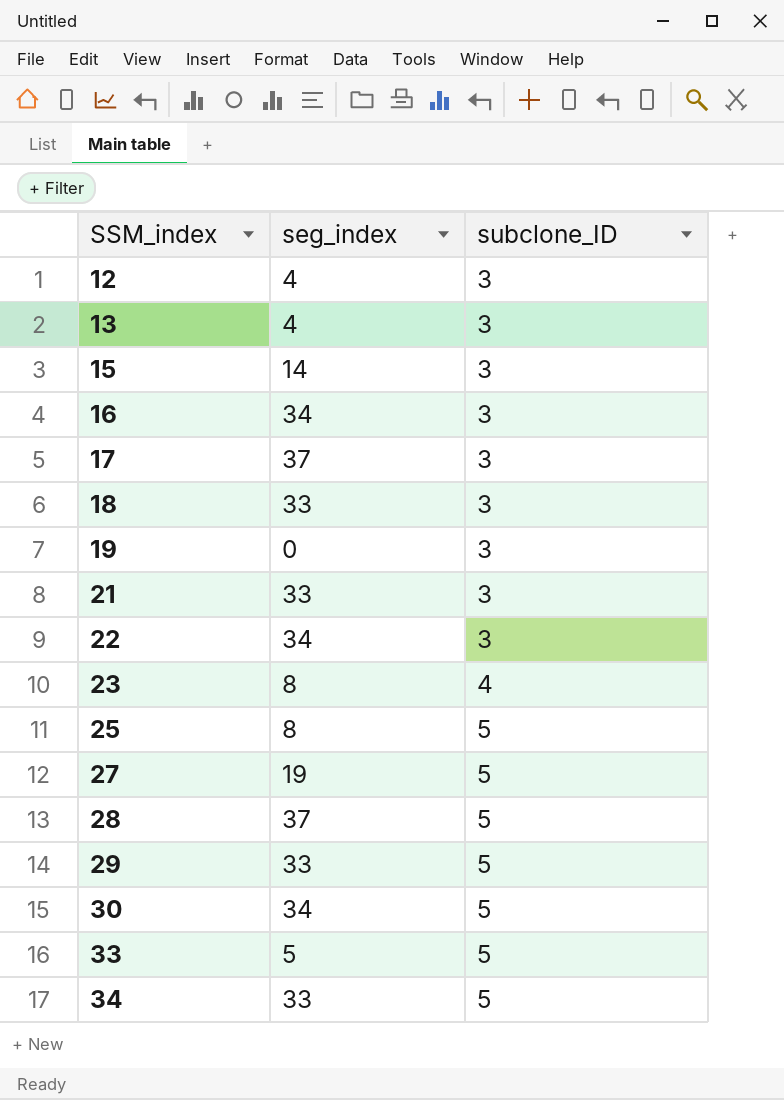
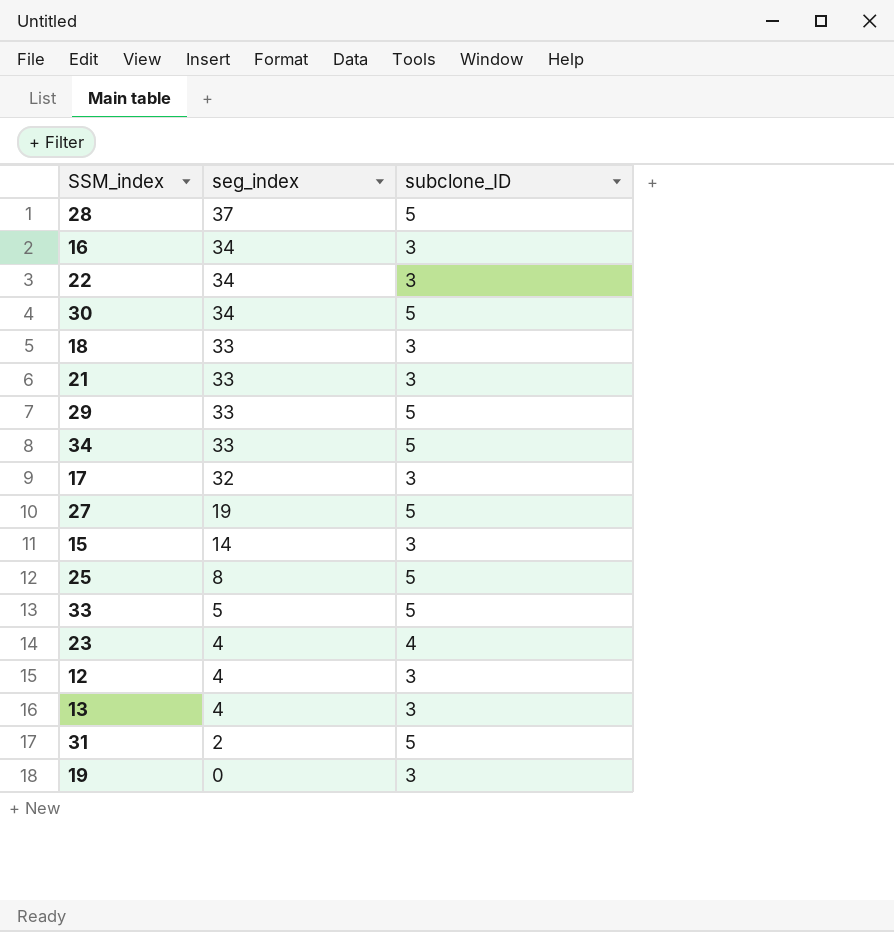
row order: SSM_index ascending -> seg_index descending
17 | seg_index: 37 -> 32
23 | seg_index: 8 -> 4
row 31: none -> 2 | 5

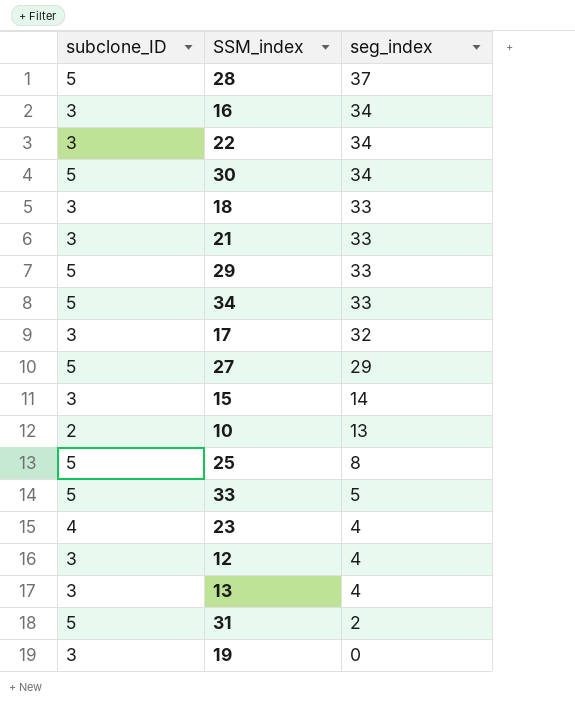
column subclone_ID | position: 3 -> 1
27 | seg_index: 19 -> 29
row 10: none -> 2 | 13

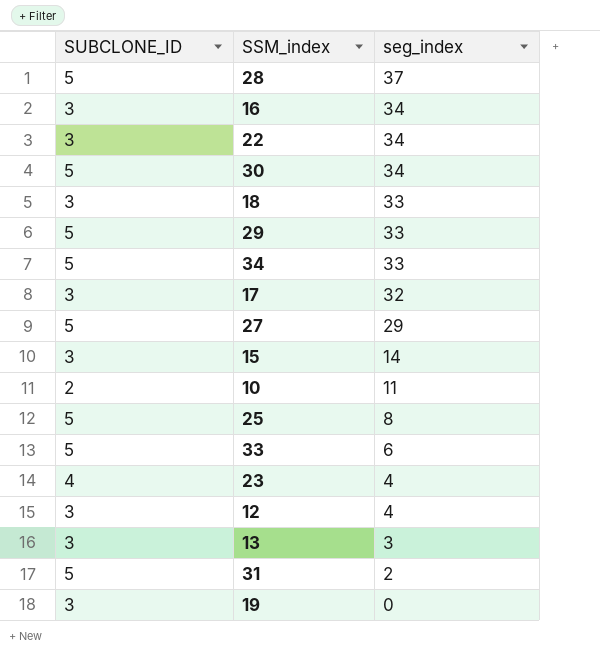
column name: subclone_ID -> SUBCLONE_ID
row 21: 3 | 33 -> none
10 | seg_index: 13 -> 11
33 | seg_index: 5 -> 6
13 | seg_index: 4 -> 3

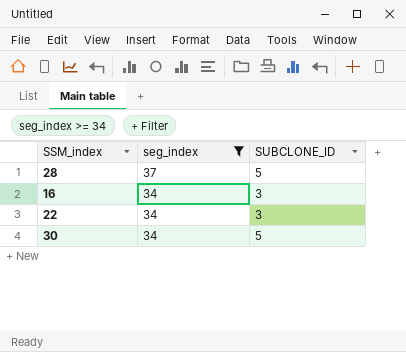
filter: none -> seg_index >= 34
column SUBCLONE_ID | position: 1 -> 3

